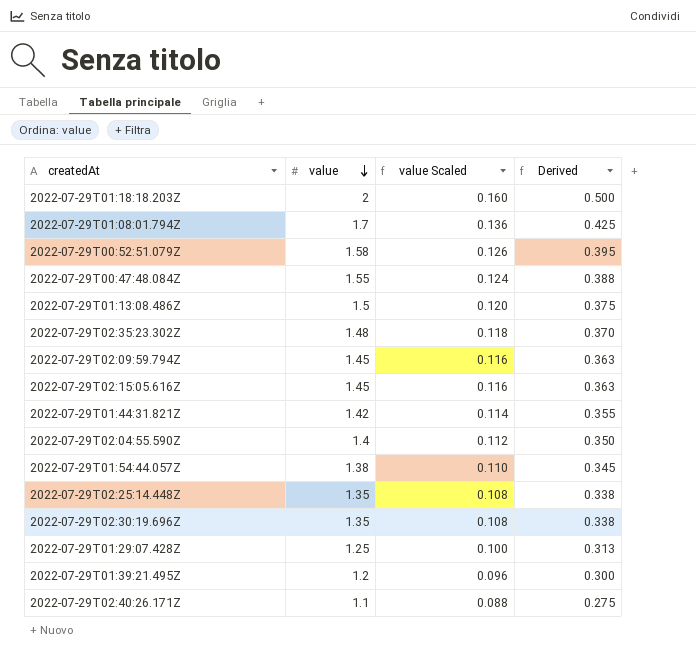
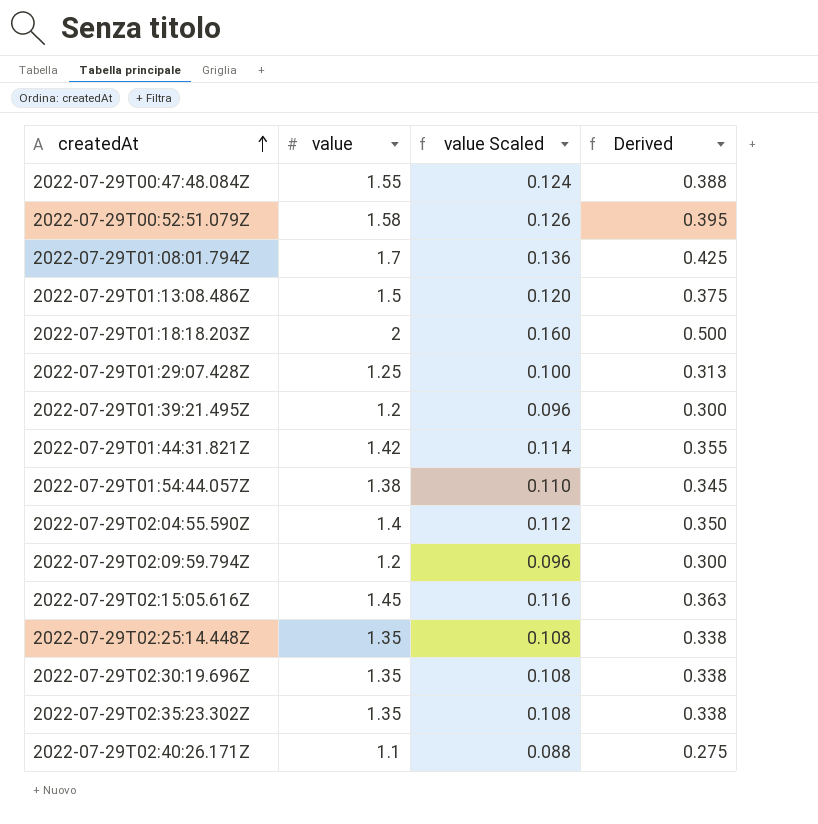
row order: value descending -> createdAt ascending
2022-07-29T02:09:59.794Z | value: 1.45 -> 1.2
2022-07-29T02:09:59.794Z | value Scaled: 0.116 -> 0.096
2022-07-29T02:09:59.794Z | Derived: 0.363 -> 0.300
2022-07-29T02:35:23.302Z | value: 1.48 -> 1.35
2022-07-29T02:35:23.302Z | value Scaled: 0.118 -> 0.108
2022-07-29T02:35:23.302Z | Derived: 0.370 -> 0.338

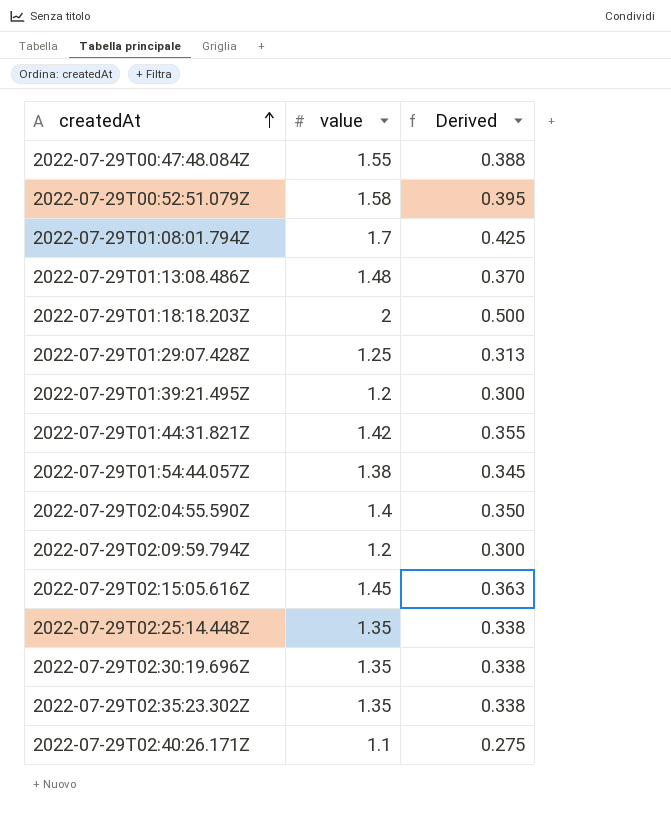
column value Scaled | formula: [value] * 0.08 -> none
2022-07-29T01:13:08.486Z | value: 1.5 -> 1.48
2022-07-29T01:13:08.486Z | Derived: 0.375 -> 0.370

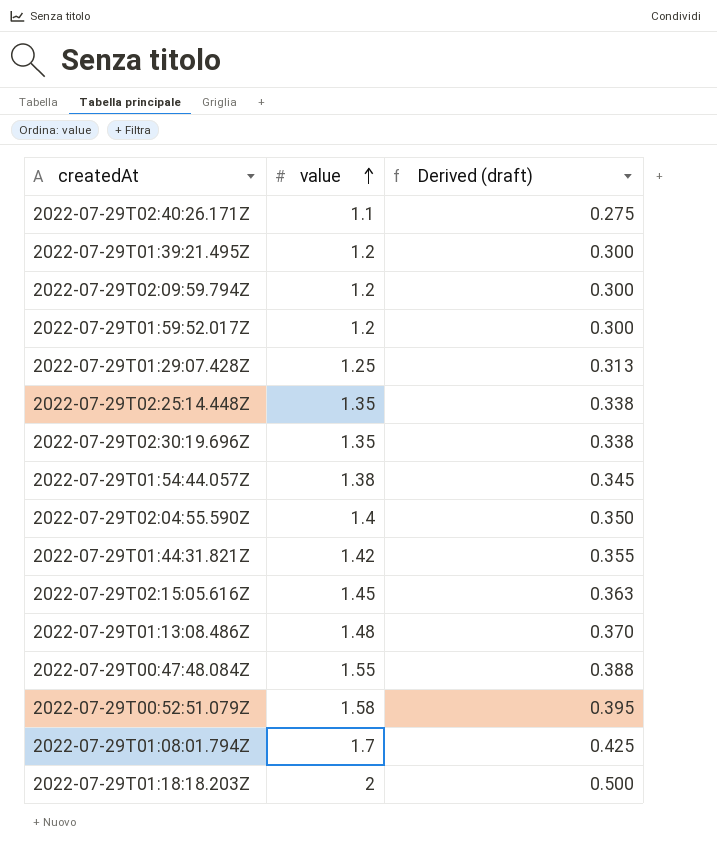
row order: createdAt ascending -> value ascending
column name: Derived -> Derived (draft)
row 2022-07-29T02:35:23.302Z: 1.35 | 0.338 -> none
row 2022-07-29T01:59:52.017Z: none -> 1.2 | 0.300

